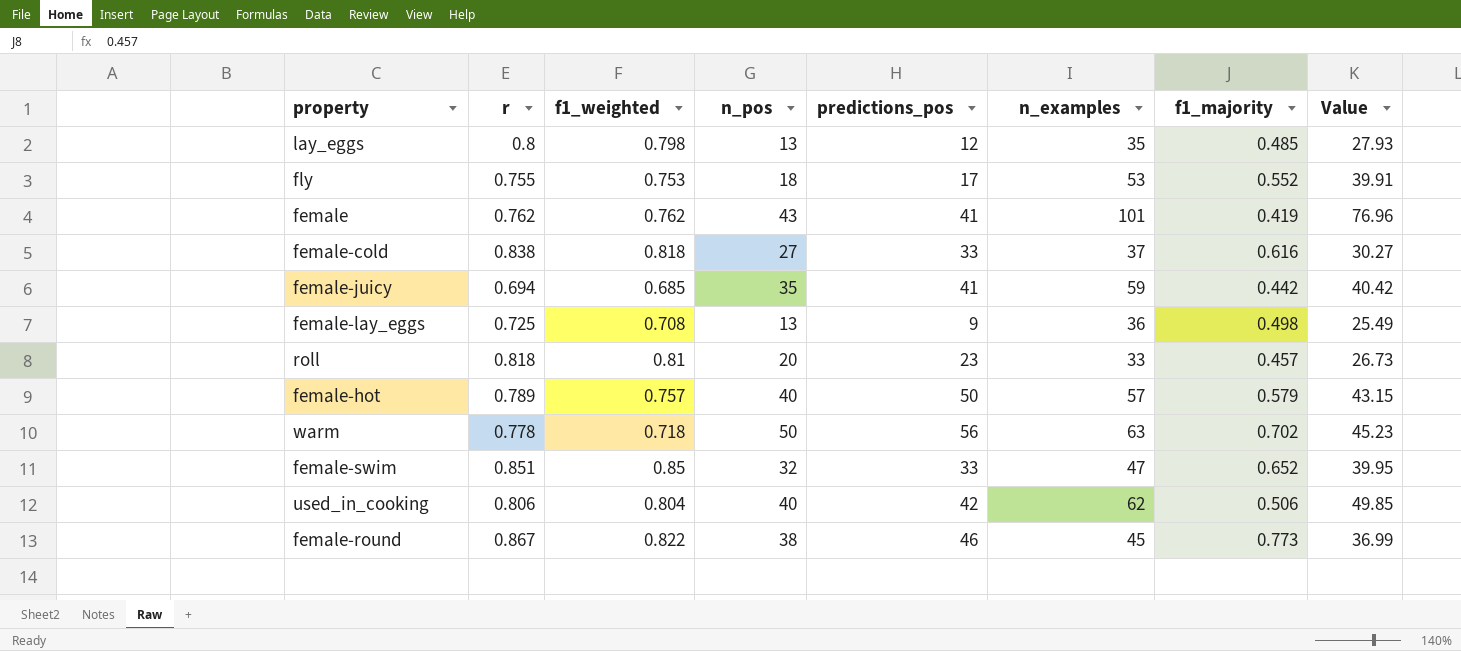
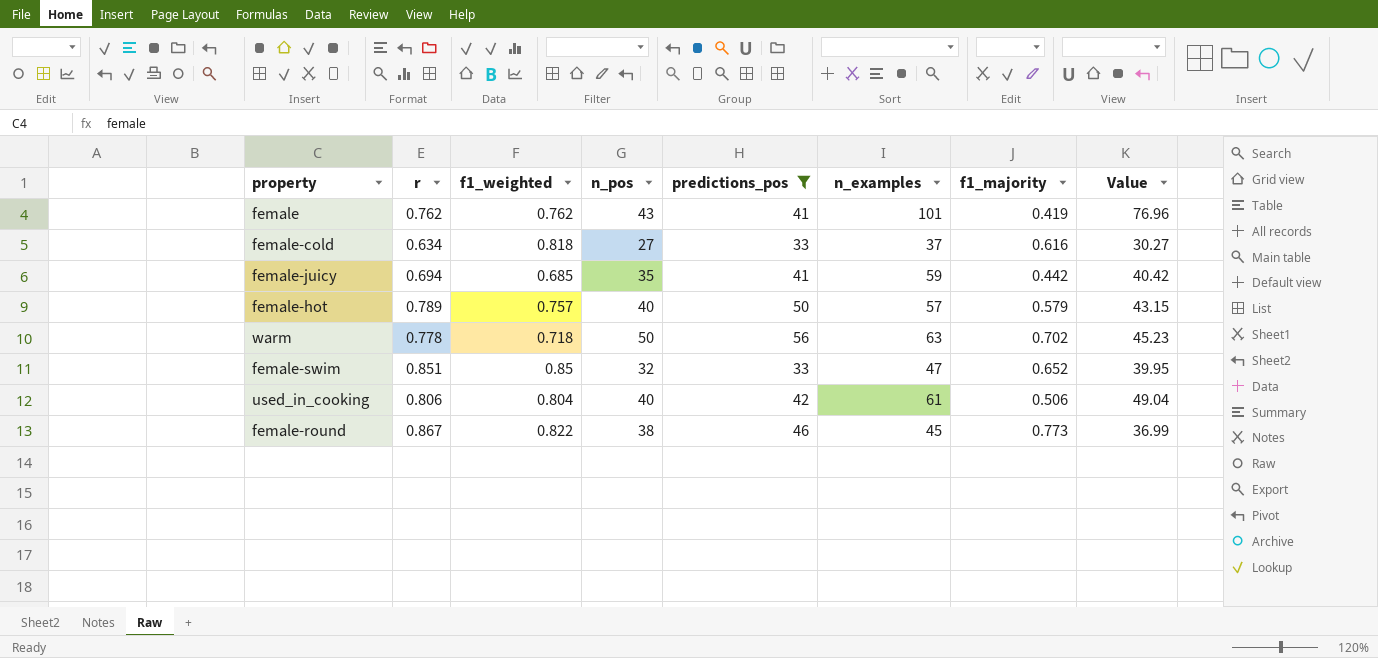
filter: none -> predictions_pos >= 33
female-cold | r: 0.838 -> 0.634
used_in_cooking | n_examples: 62 -> 61
used_in_cooking | Value: 49.85 -> 49.04

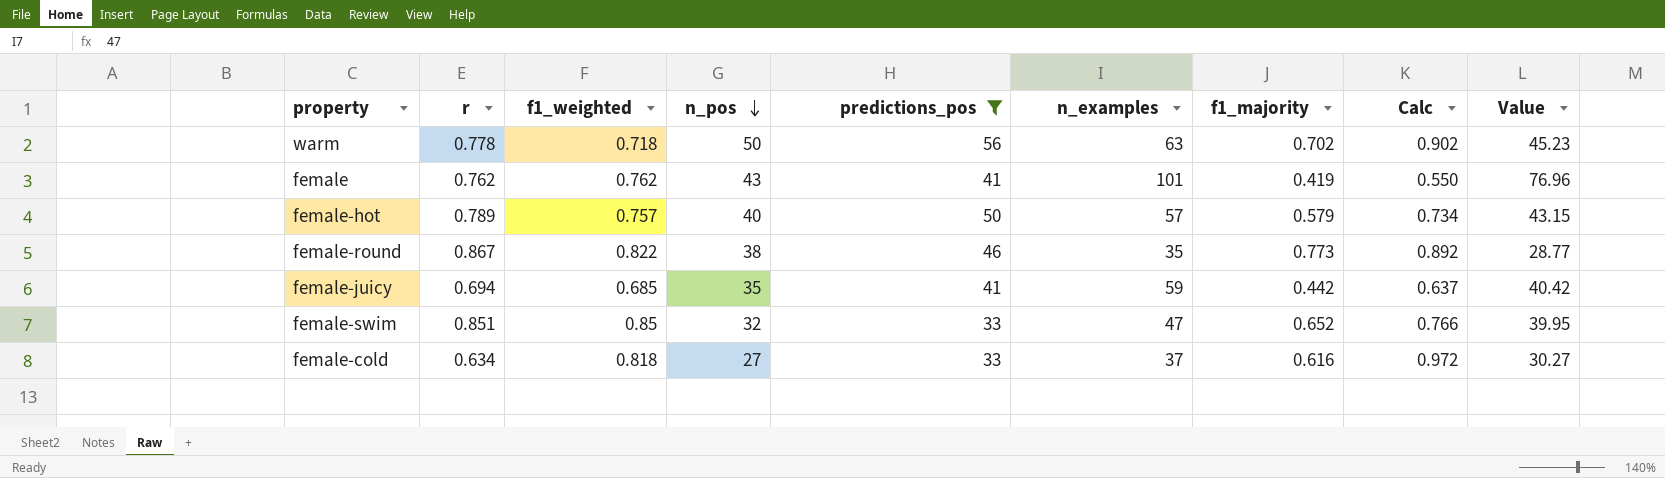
row order: none -> n_pos descending
column Calc | formula: none -> [f1_majority] / [r]
row used_in_cooking: 0.806 | 0.804 | 40 | 42 | 61 | 0.506 | 49.04 -> none
female-round | n_examples: 45 -> 35
female-round | Value: 36.99 -> 28.77

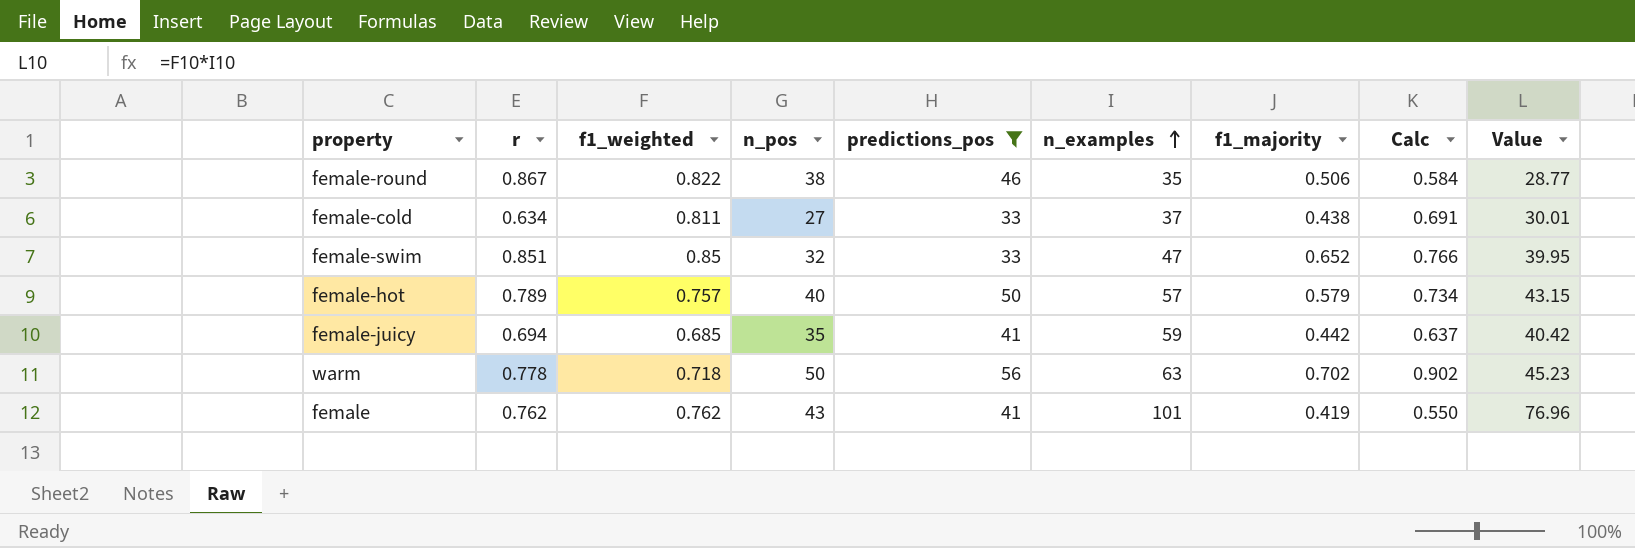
row order: n_pos descending -> n_examples ascending
female-round | f1_majority: 0.773 -> 0.506
female-round | Calc: 0.892 -> 0.584
female-cold | f1_weighted: 0.818 -> 0.811
female-cold | f1_majority: 0.616 -> 0.438
female-cold | Calc: 0.972 -> 0.691
female-cold | Value: 30.27 -> 30.01

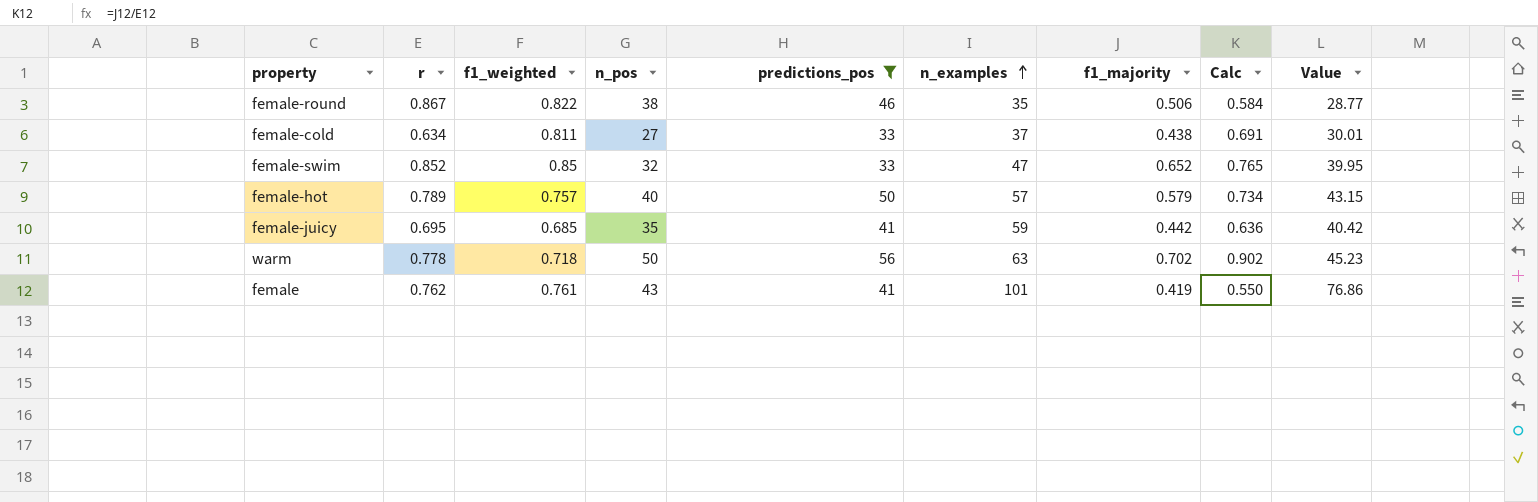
female-swim | r: 0.851 -> 0.852
female-swim | Calc: 0.766 -> 0.765
female-juicy | r: 0.694 -> 0.695
female-juicy | Calc: 0.637 -> 0.636
female | f1_weighted: 0.762 -> 0.761
female | Value: 76.96 -> 76.86

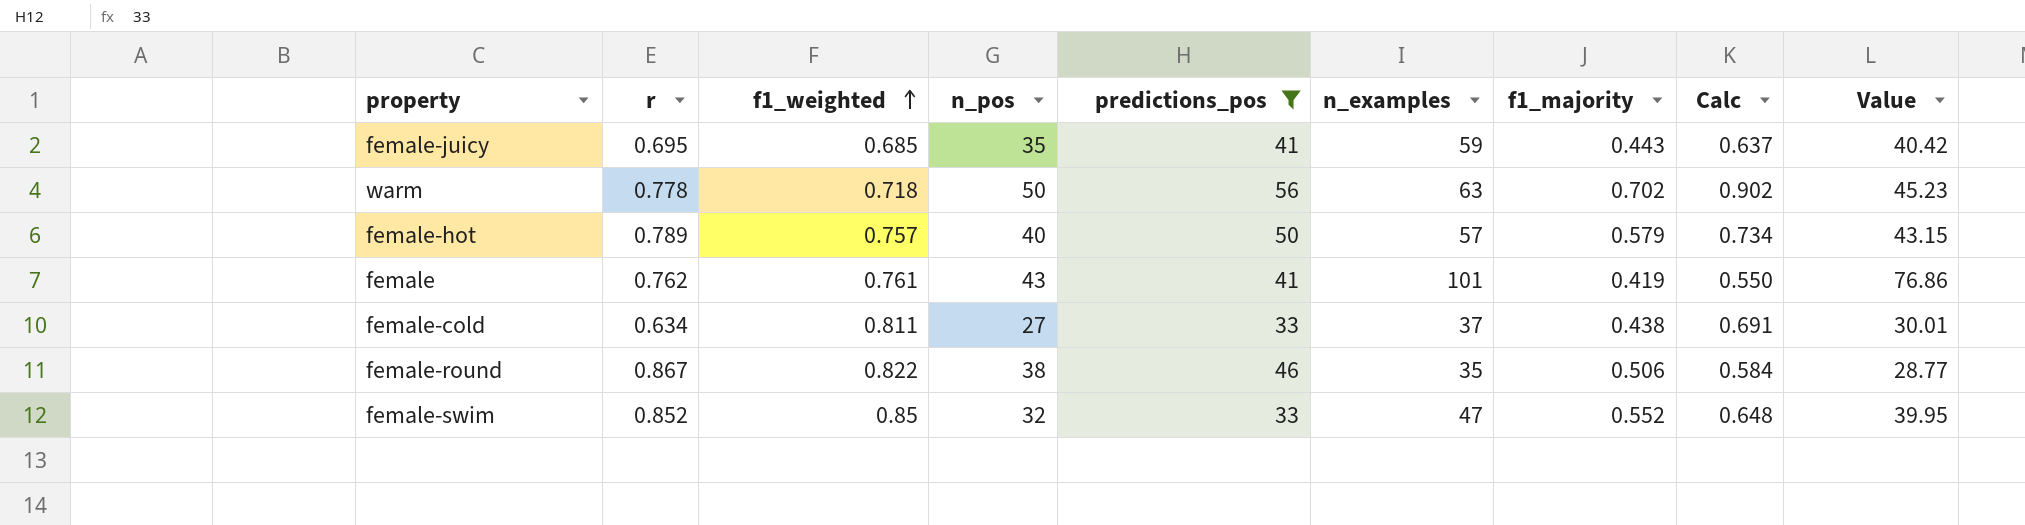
row order: n_examples ascending -> f1_weighted ascending
female-juicy | f1_majority: 0.442 -> 0.443
female-juicy | Calc: 0.636 -> 0.637
female-swim | f1_majority: 0.652 -> 0.552
female-swim | Calc: 0.765 -> 0.648

